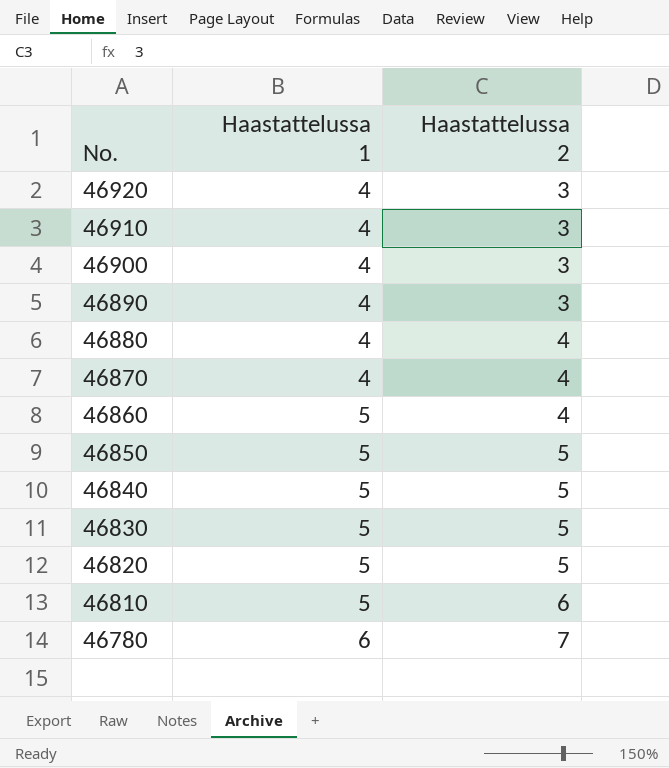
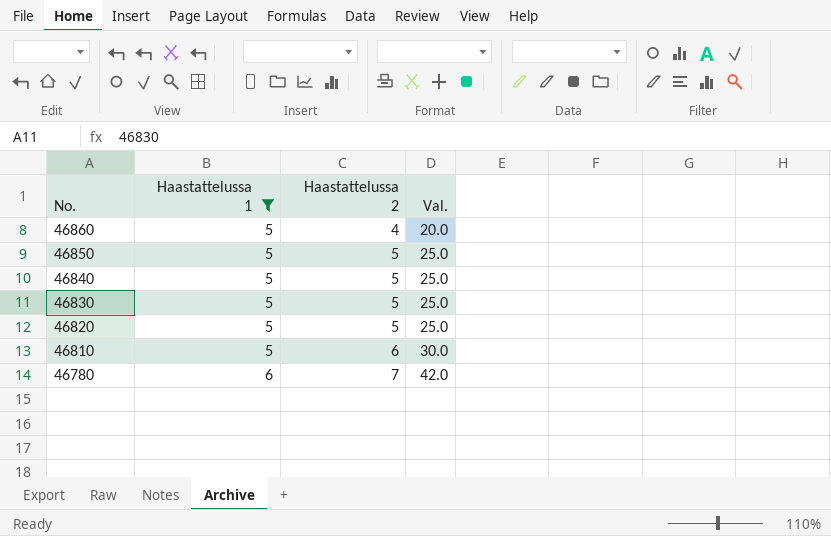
filter: none -> Haastattelussa 1 != 4
column Val. | formula: none -> [Haastattelussa 1] * [Haastattelussa 2]

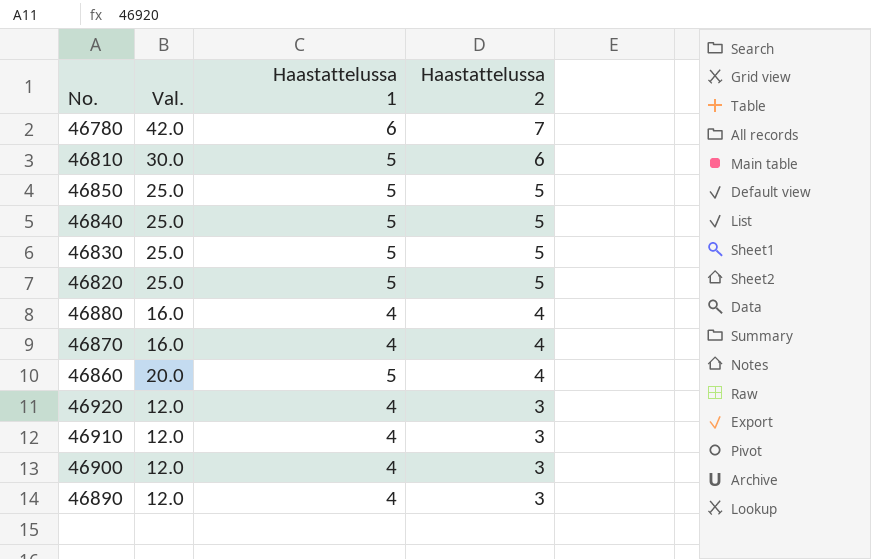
filter: Haastattelussa 1 != 4 -> none
row order: No. descending -> Haastattelussa 2 descending
column Val. | position: 4 -> 2

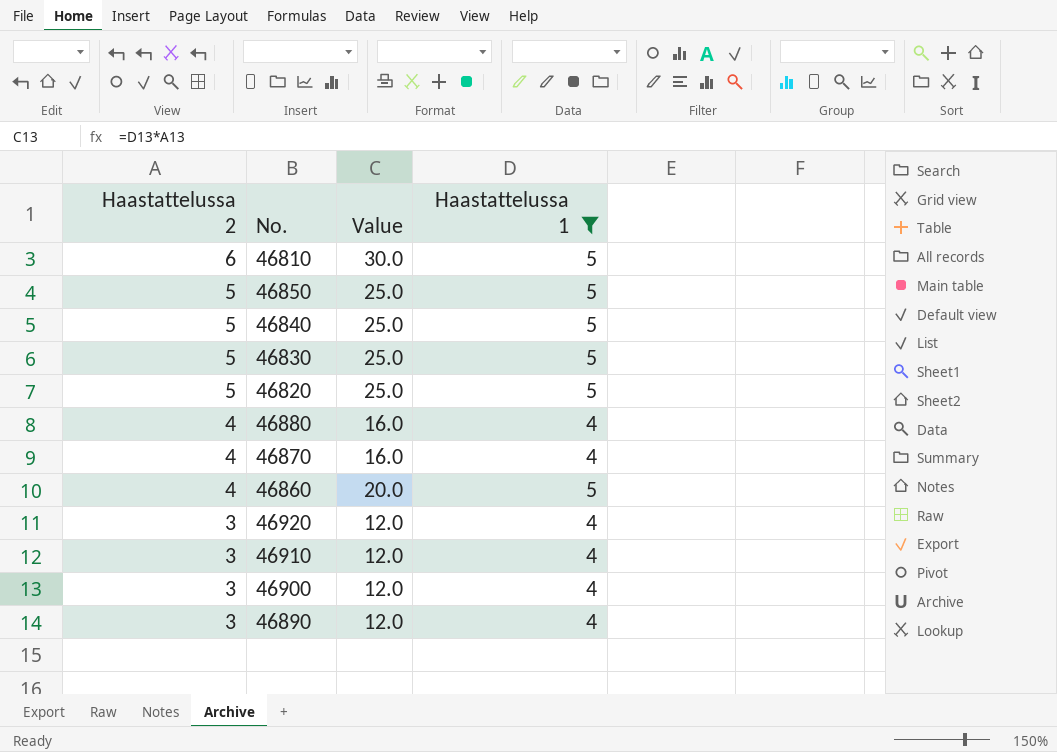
filter: none -> Haastattelussa 1 != 6
column Haastattelussa 2 | position: 4 -> 1
column name: Val. -> Value

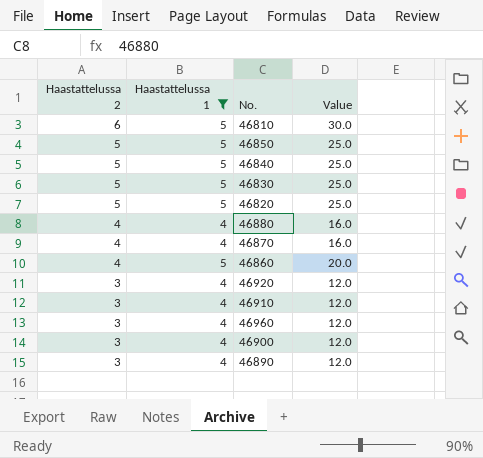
column Haastattelussa 1 | position: 4 -> 2
row 46960: none -> 3 | 4 | 12.0

